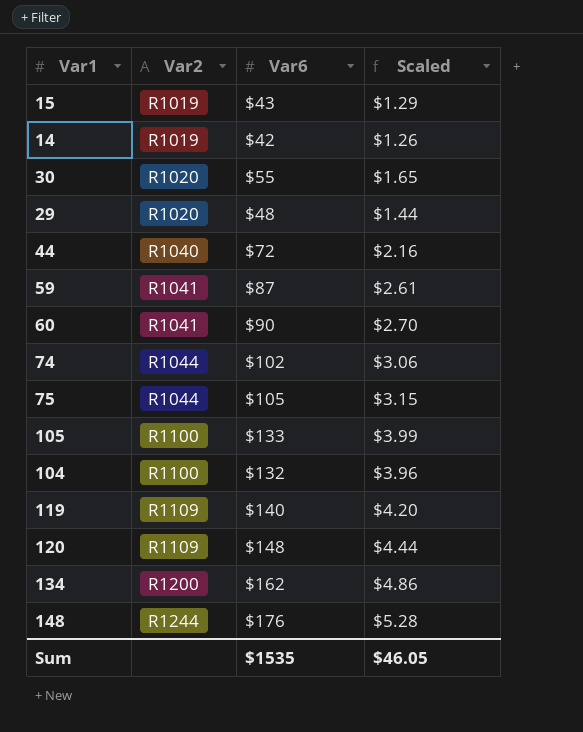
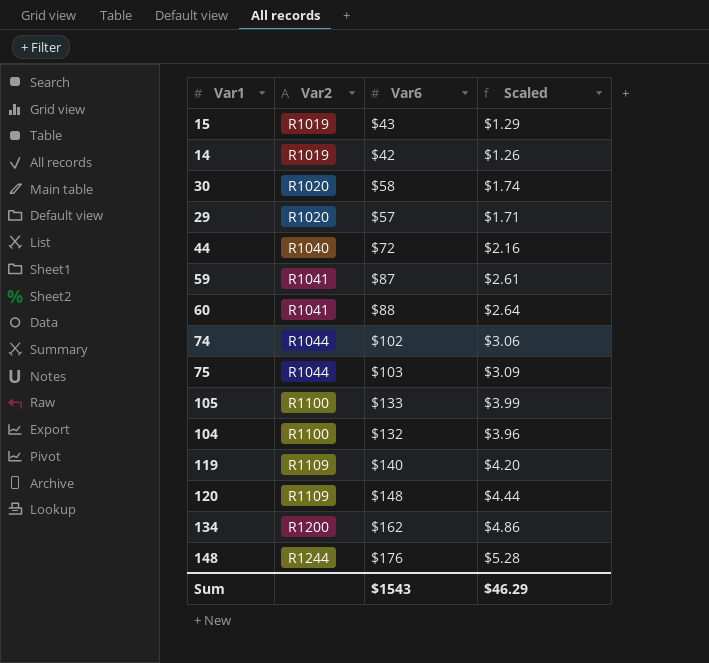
30 | Var6: $55 -> $58
30 | Scaled: $1.65 -> $1.74
29 | Var6: $48 -> $57
29 | Scaled: $1.44 -> $1.71
60 | Var6: $90 -> $88
60 | Scaled: $2.70 -> $2.64
75 | Var6: $105 -> $103
75 | Scaled: $3.15 -> $3.09
Sum | Var6: $1535 -> $1543
Sum | Scaled: $46.05 -> $46.29

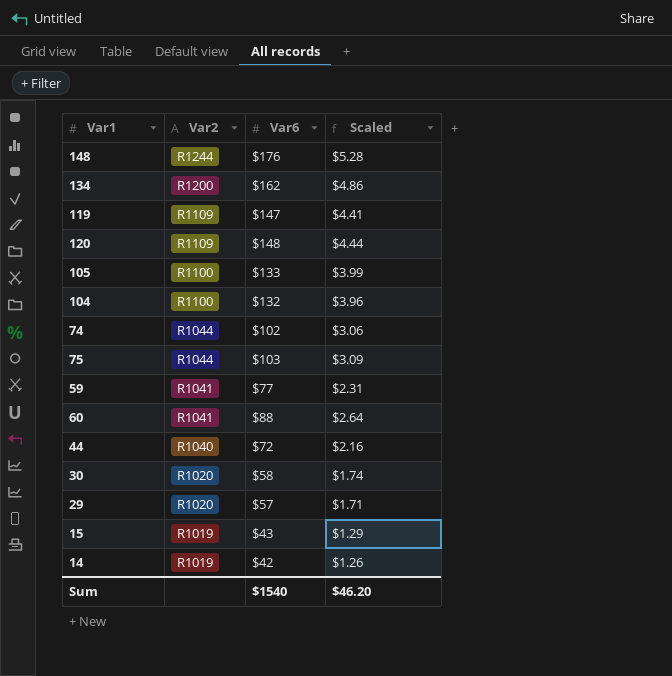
row order: Var2 ascending -> Var2 descending
119 | Var6: $140 -> $147
119 | Scaled: $4.20 -> $4.41
59 | Var6: $87 -> $77
59 | Scaled: $2.61 -> $2.31
Sum | Var6: $1543 -> $1540
Sum | Scaled: $46.29 -> $46.20

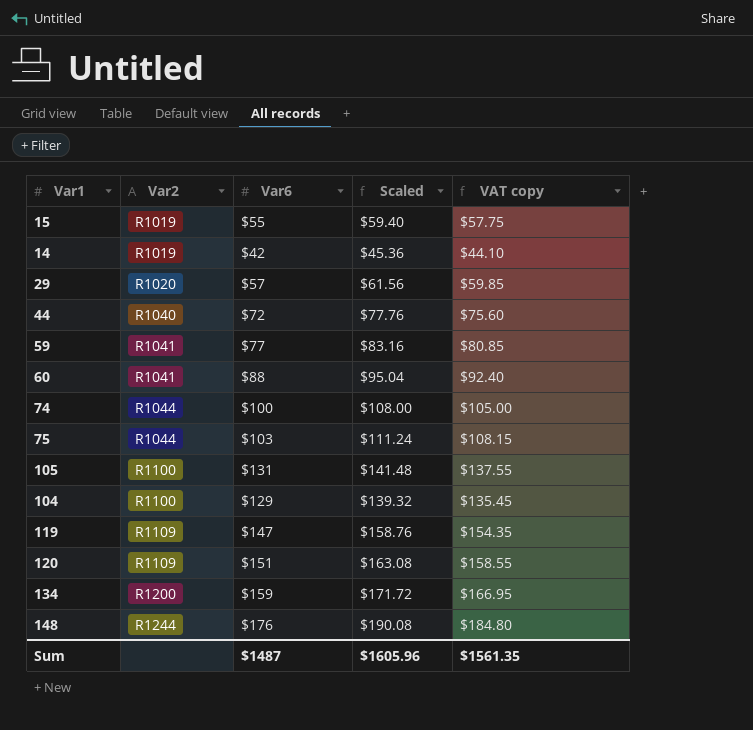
row order: Var2 descending -> Var2 ascending
column Scaled | formula: [Var6] * 0.03 -> [Var6] * 1.08
column VAT copy | formula: none -> [Var6] * 1.05
row 30: R1020 | $58 | $1.74 -> none
15 | Var6: $43 -> $55
74 | Var6: $102 -> $100
105 | Var6: $133 -> $131
104 | Var6: $132 -> $129
120 | Var6: $148 -> $151
134 | Var6: $162 -> $159
Sum | Var6: $1540 -> $1487
Sum | Scaled: $46.20 -> $1605.96

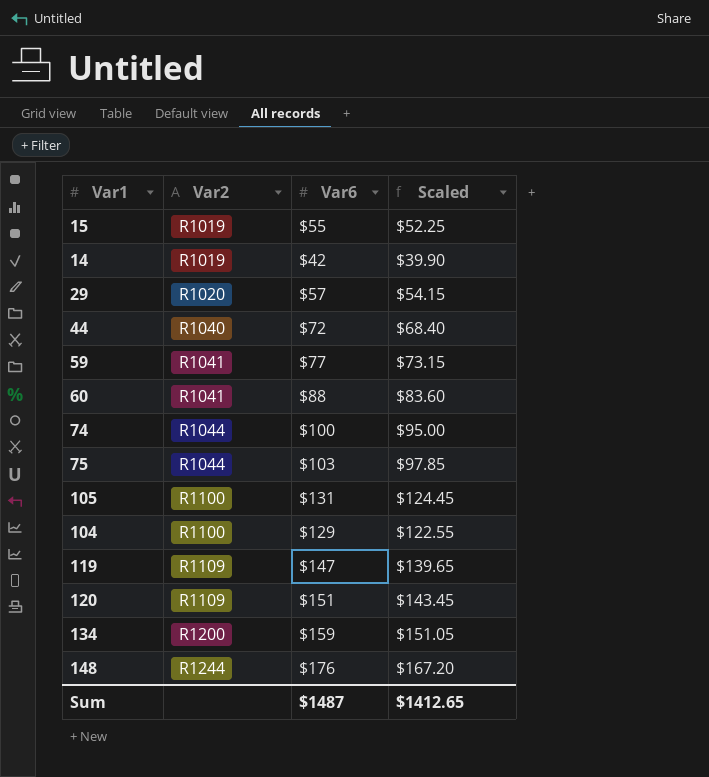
column VAT copy | formula: [Var6] * 1.05 -> none
column Scaled | formula: [Var6] * 1.08 -> [Var6] * 0.95
Sum | Scaled: $1605.96 -> $1412.65

